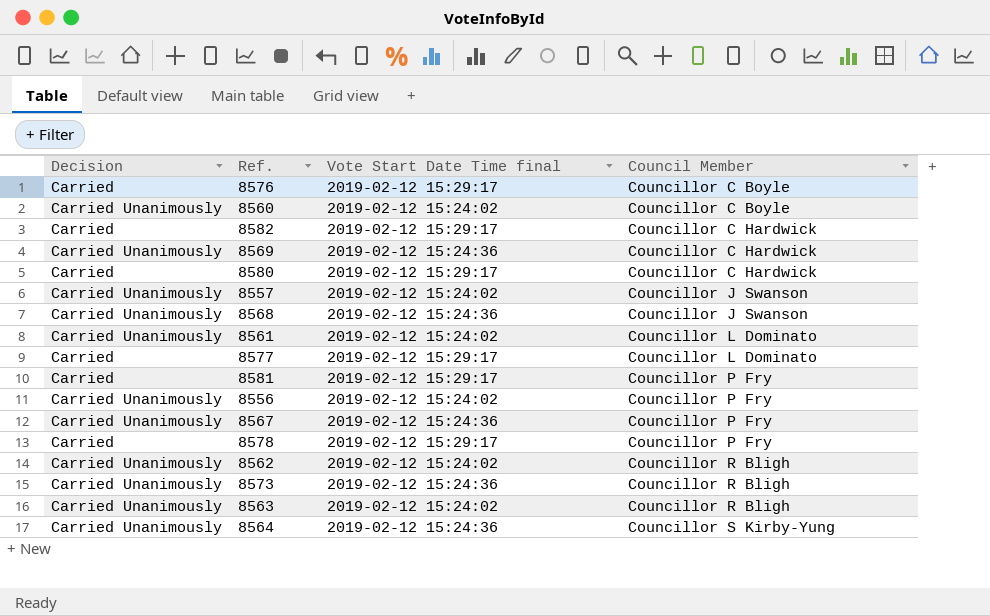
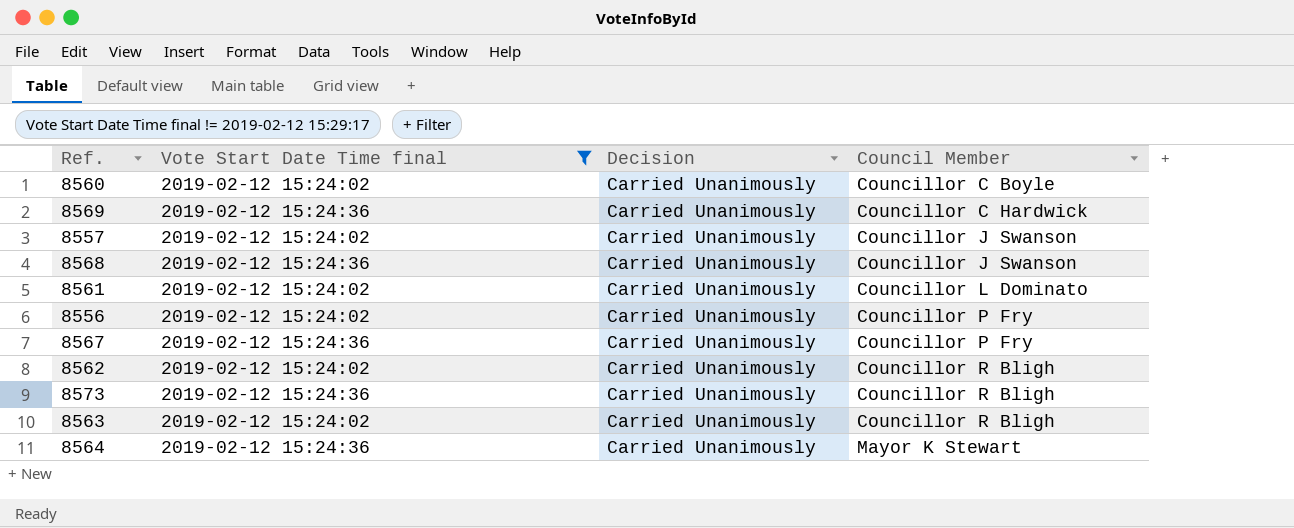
filter: none -> Vote Start Date Time final != 2019-02-12 15:29:17
column Decision | position: 1 -> 3
8564 | Council Member: Councillor S Kirby-Yung -> Mayor K Stewart

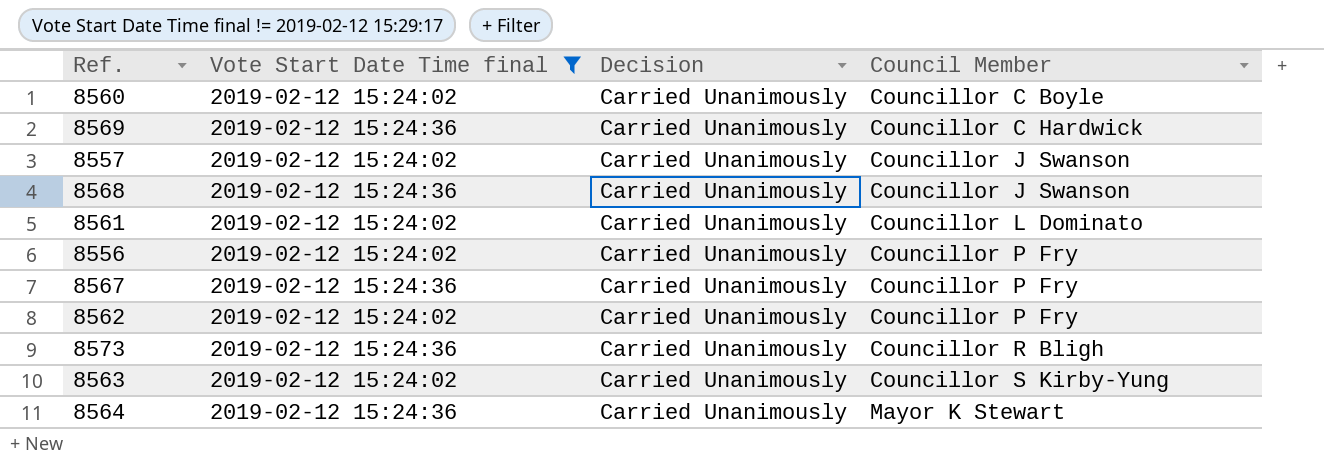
8562 | Council Member: Councillor R Bligh -> Councillor P Fry
8563 | Council Member: Councillor R Bligh -> Councillor S Kirby-Yung

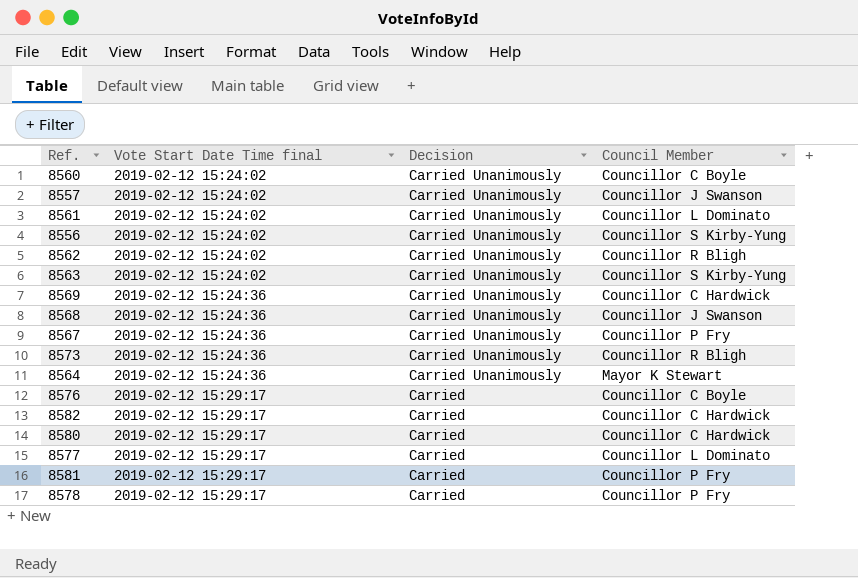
filter: Vote Start Date Time final != 2019-02-12 15:29:17 -> none
row order: Council Member ascending -> Vote Start Date Time final ascending
8556 | Council Member: Councillor P Fry -> Councillor S Kirby-Yung
8562 | Council Member: Councillor P Fry -> Councillor R Bligh

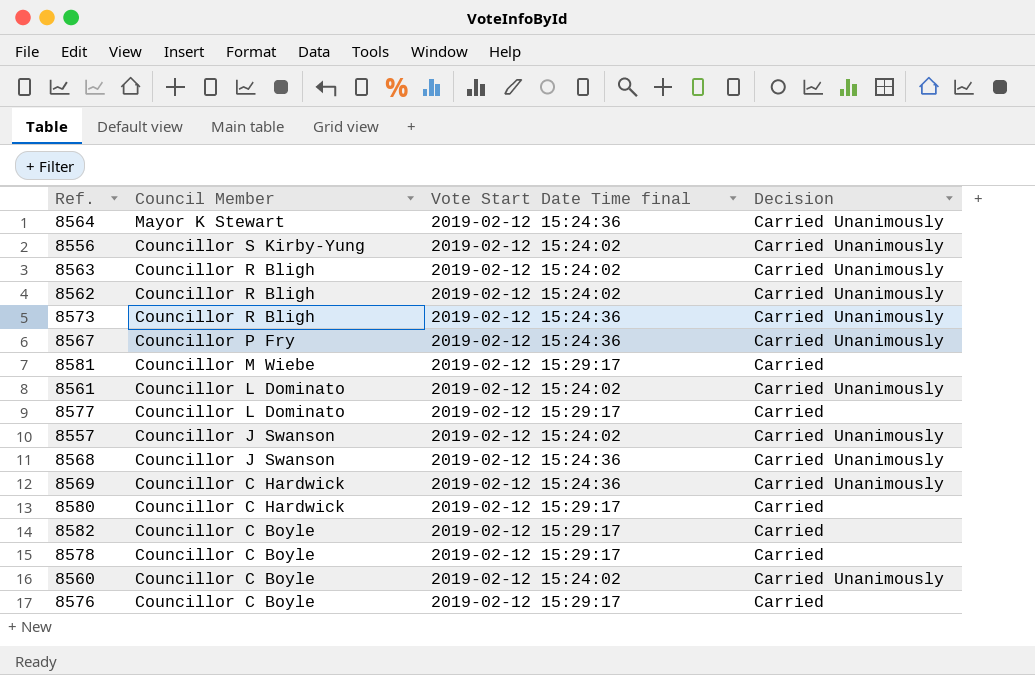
row order: Vote Start Date Time final ascending -> Council Member descending
column Council Member | position: 4 -> 2
8563 | Council Member: Councillor S Kirby-Yung -> Councillor R Bligh
8581 | Council Member: Councillor P Fry -> Councillor M Wiebe
8582 | Council Member: Councillor C Hardwick -> Councillor C Boyle
8578 | Council Member: Councillor P Fry -> Councillor C Boyle

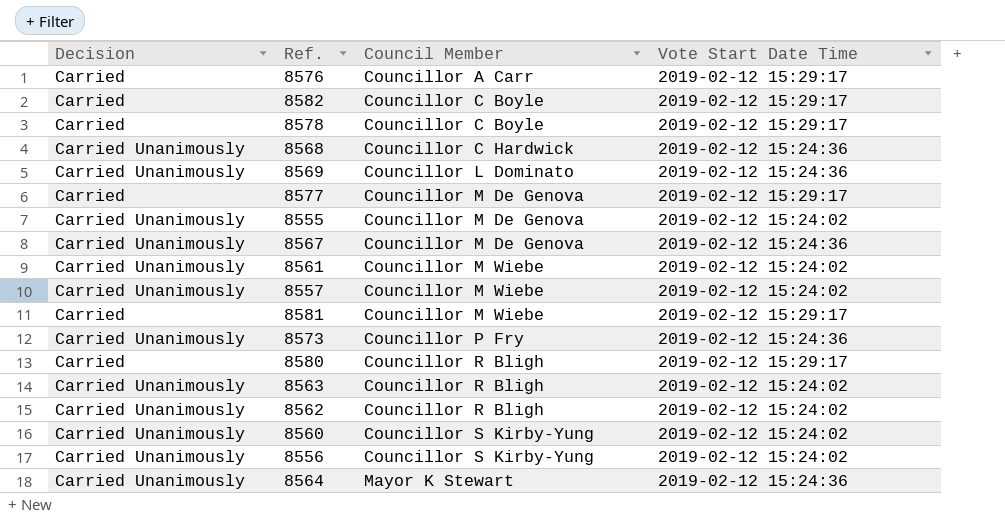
row order: Council Member descending -> Council Member ascending
column Decision | position: 4 -> 1
column name: Vote Start Date Time final -> Vote Start Date Time
8576 | Council Member: Councillor C Boyle -> Councillor A Carr
8568 | Council Member: Councillor J Swanson -> Councillor C Hardwick
8569 | Council Member: Councillor C Hardwick -> Councillor L Dominato
8577 | Council Member: Councillor L Dominato -> Councillor M De Genova
row 8555: none -> Carried Unanimously | Councillor M De Genova | 2019-02-12 15:24:02
8567 | Council Member: Councillor P Fry -> Councillor M De Genova
8561 | Council Member: Councillor L Dominato -> Councillor M Wiebe
8557 | Council Member: Councillor J Swanson -> Councillor M Wiebe
8573 | Council Member: Councillor R Bligh -> Councillor P Fry
8580 | Council Member: Councillor C Hardwick -> Councillor R Bligh
8560 | Council Member: Councillor C Boyle -> Councillor S Kirby-Yung

